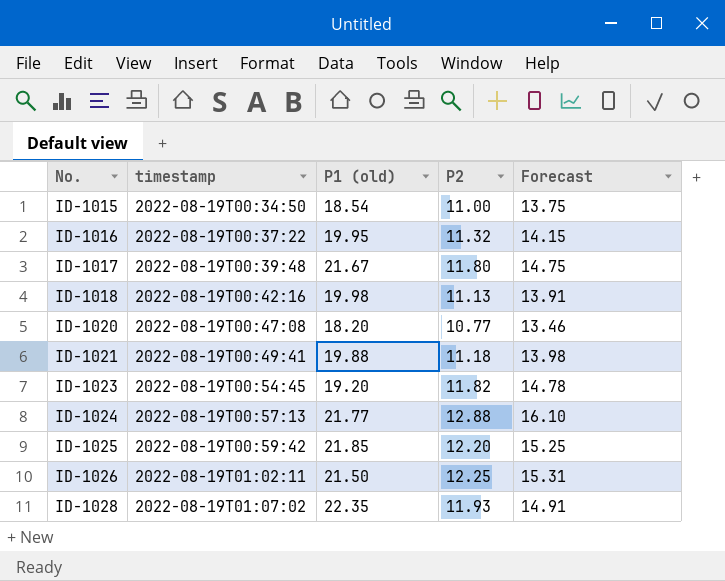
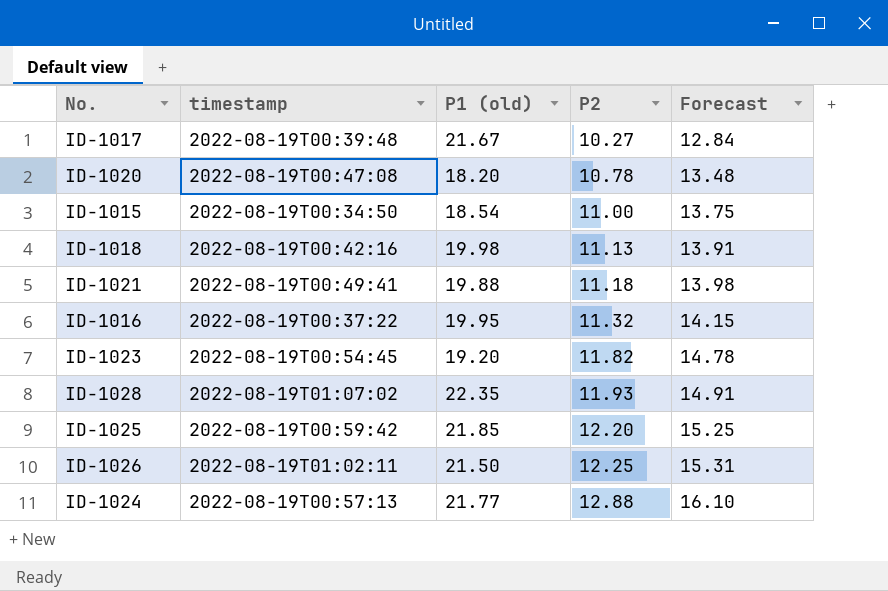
row order: No. ascending -> P2 ascending
ID-1017 | P2: 11.80 -> 10.27
ID-1017 | Forecast: 14.75 -> 12.84
ID-1020 | P2: 10.77 -> 10.78
ID-1020 | Forecast: 13.46 -> 13.48

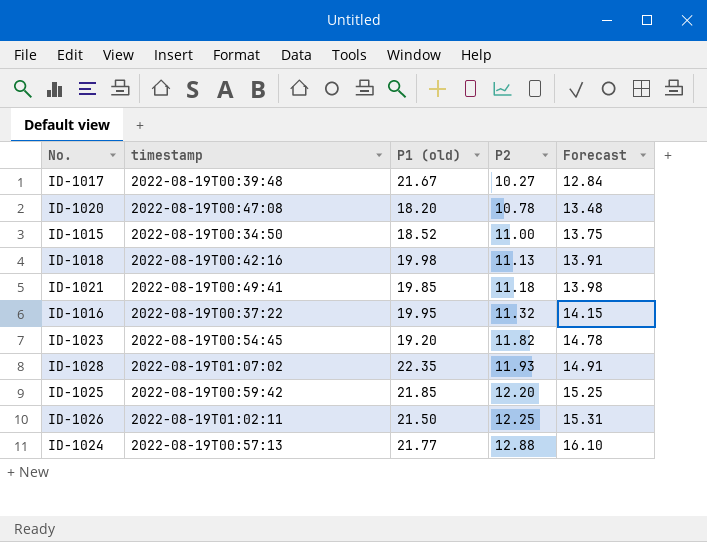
ID-1015 | P1 (old): 18.54 -> 18.52
ID-1021 | P1 (old): 19.88 -> 19.85

